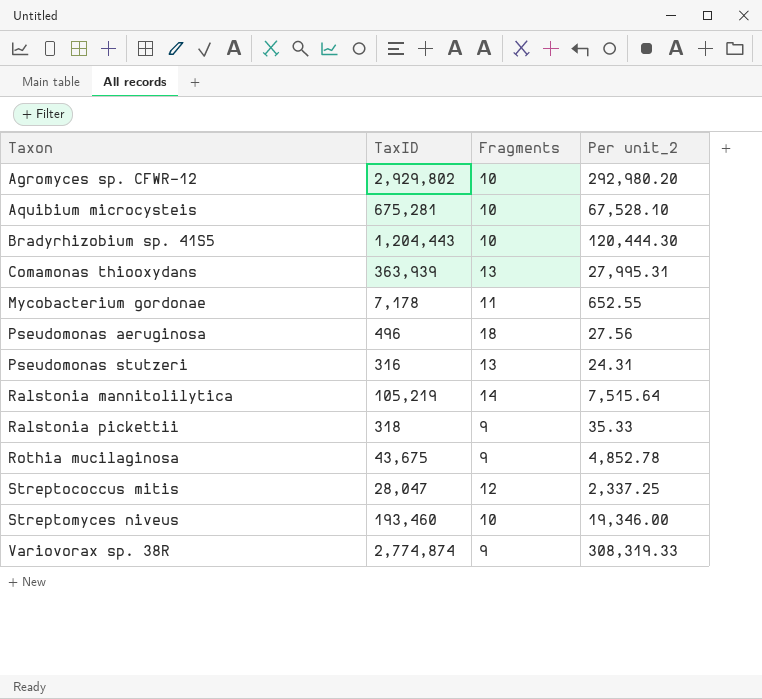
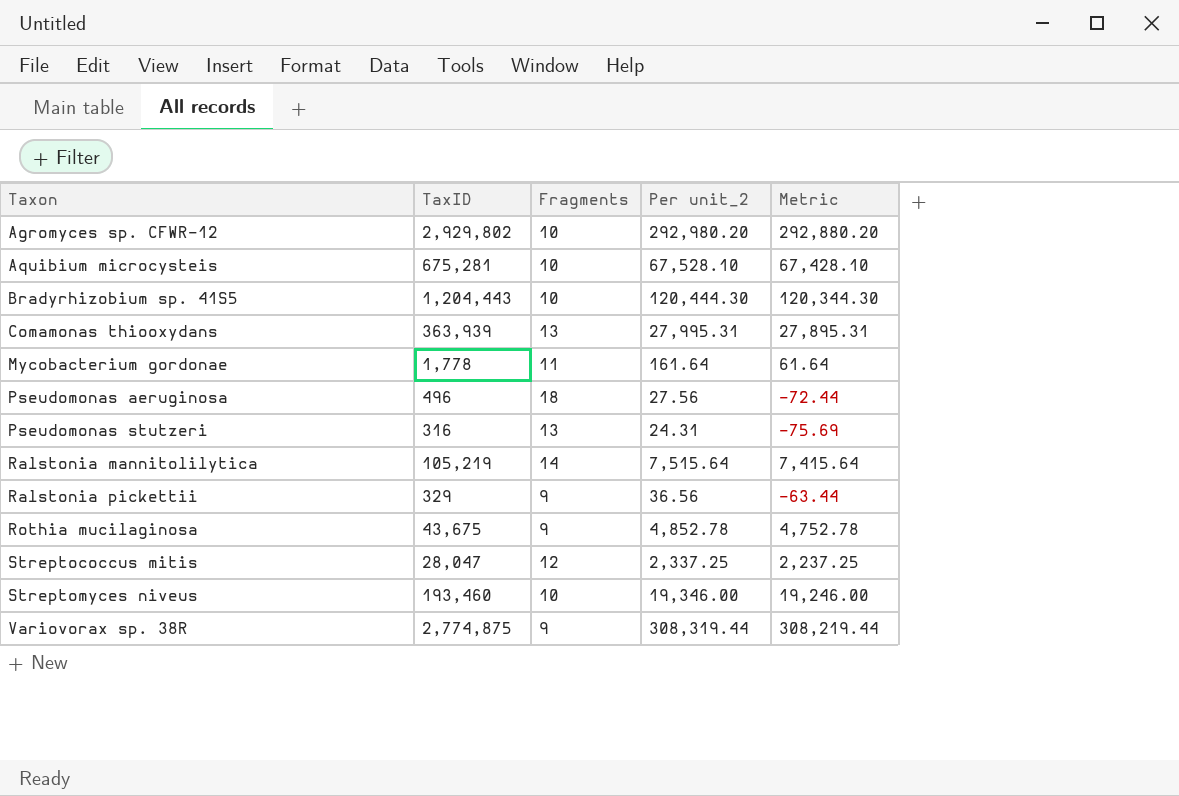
column Metric | formula: none -> [Per unit_2] - 100
Mycobacterium gordonae | TaxID: 7,178 -> 1,778
Mycobacterium gordonae | Per unit_2: 652.55 -> 161.64
Ralstonia pickettii | TaxID: 318 -> 329
Ralstonia pickettii | Per unit_2: 35.33 -> 36.56
Variovorax sp. 38R | TaxID: 2,774,874 -> 2,774,875
Variovorax sp. 38R | Per unit_2: 308,319.33 -> 308,319.44

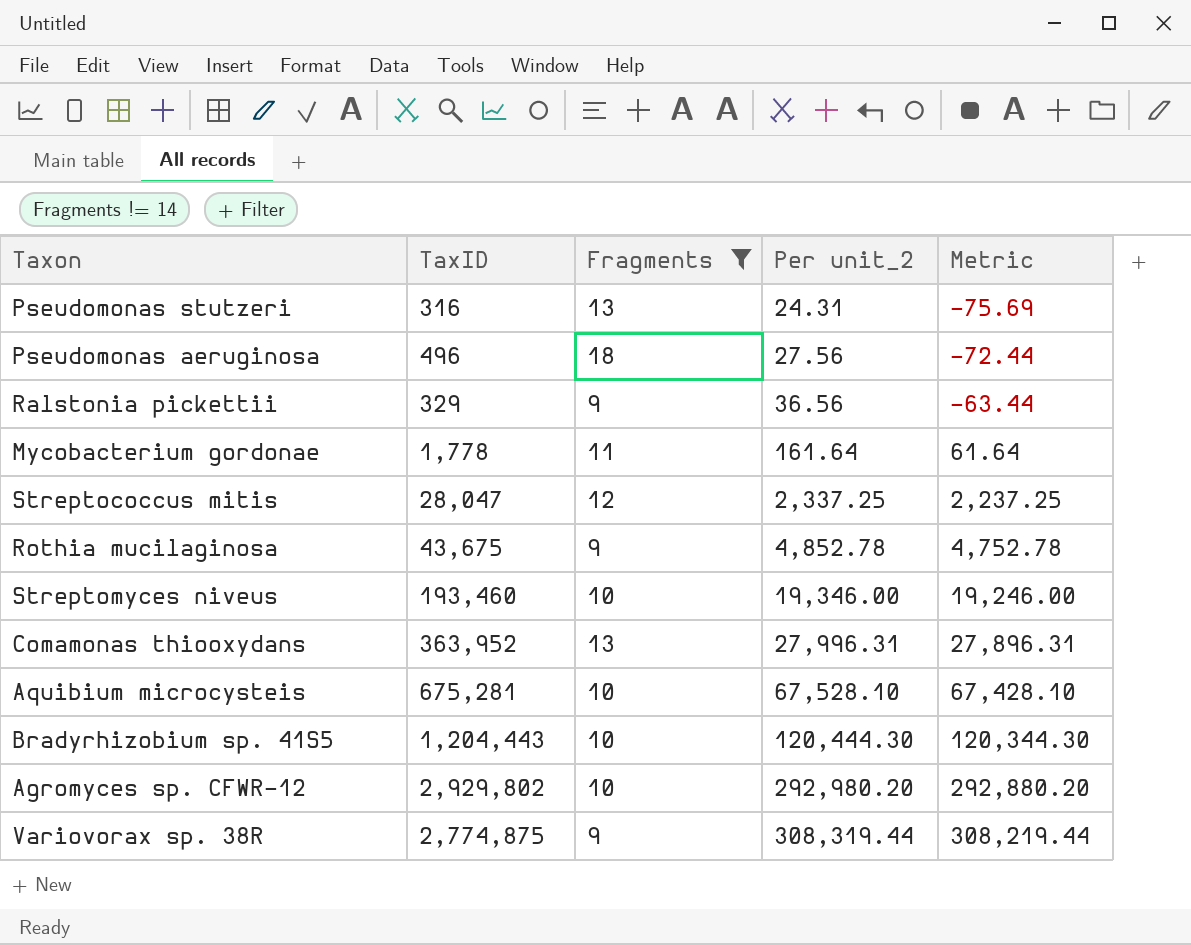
filter: none -> Fragments != 14
row order: Taxon ascending -> Per unit_2 ascending
Comamonas thiooxydans | TaxID: 363,939 -> 363,952
Comamonas thiooxydans | Per unit_2: 27,995.31 -> 27,996.31
Comamonas thiooxydans | Metric: 27,895.31 -> 27,896.31

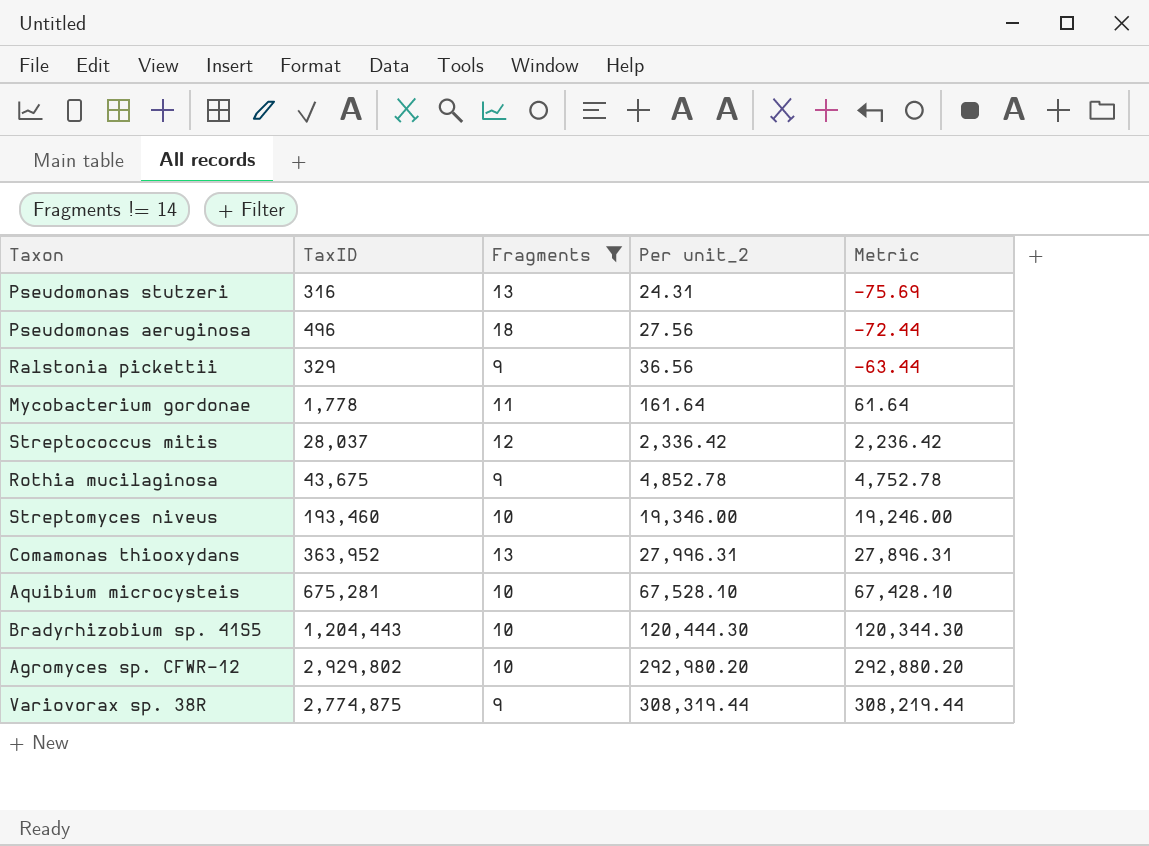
Streptococcus mitis | TaxID: 28,047 -> 28,037
Streptococcus mitis | Per unit_2: 2,337.25 -> 2,336.42
Streptococcus mitis | Metric: 2,237.25 -> 2,236.42

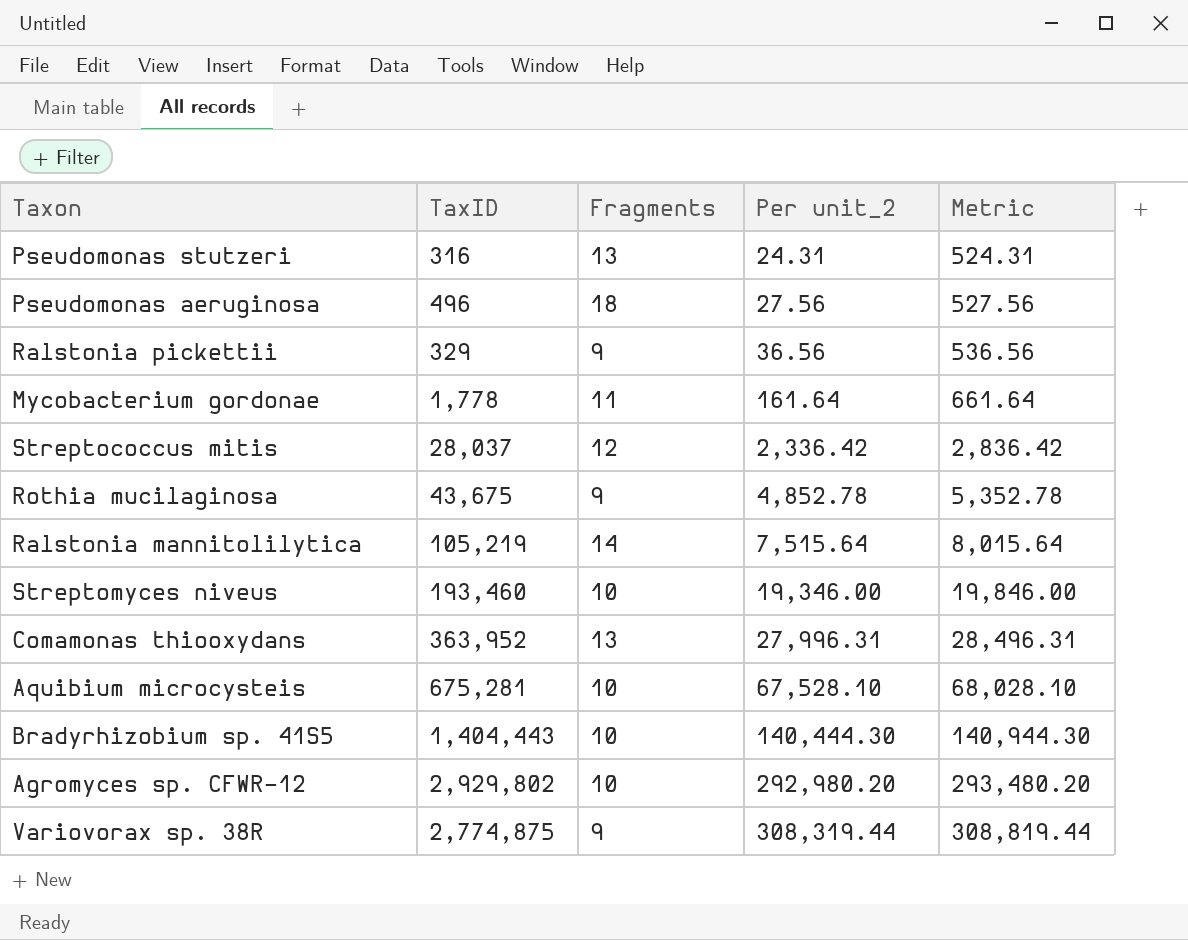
filter: Fragments != 14 -> none
column Metric | formula: [Per unit_2] - 100 -> [Per unit_2] + 500
Bradyrhizobium sp. 41S5 | TaxID: 1,204,443 -> 1,404,443
Bradyrhizobium sp. 41S5 | Per unit_2: 120,444.30 -> 140,444.30

